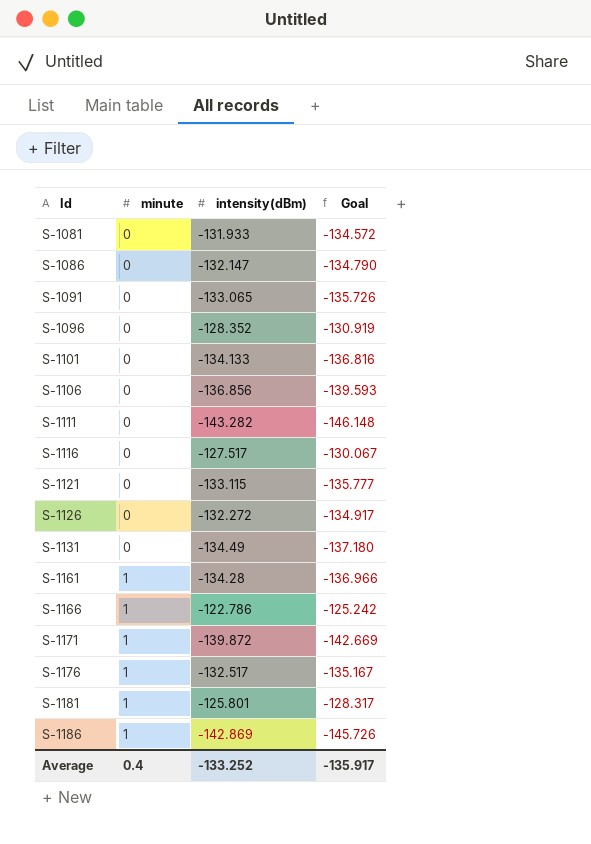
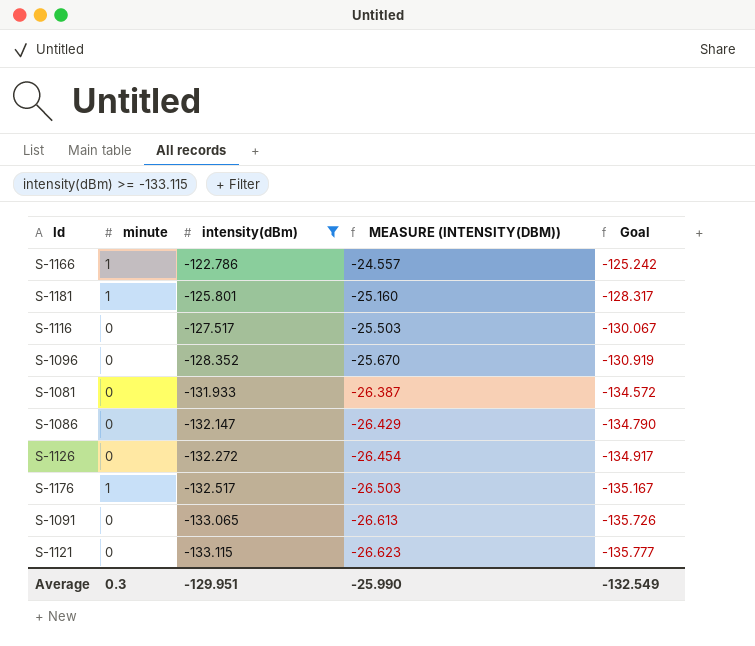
filter: none -> intensity(dBm) >= -133.115
row order: Id ascending -> intensity(dBm) descending
column MEASURE (INTENSITY(DBM)) | formula: none -> [intensity(dBm)] * 0.2
Average | minute: 0.4 -> 0.3
Average | intensity(dBm): -133.252 -> -129.951
Average | Goal: -135.917 -> -132.549

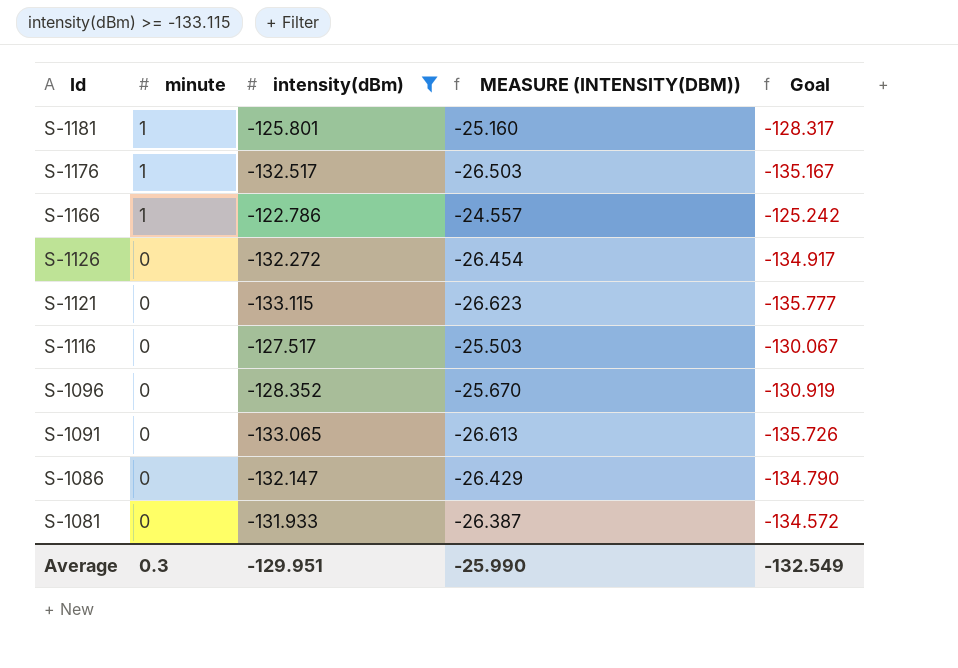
row order: intensity(dBm) descending -> Id descending

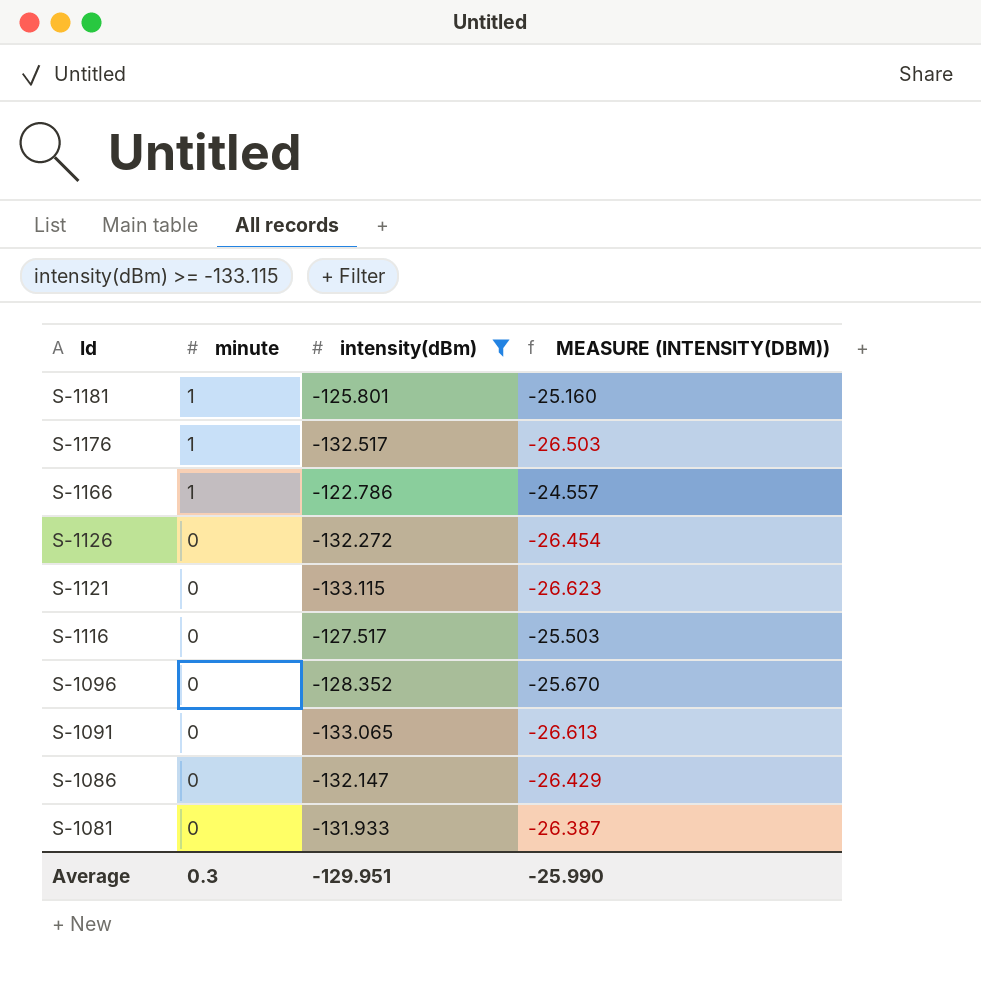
column Goal | formula: [intensity(dBm)] * 1.02 -> none

